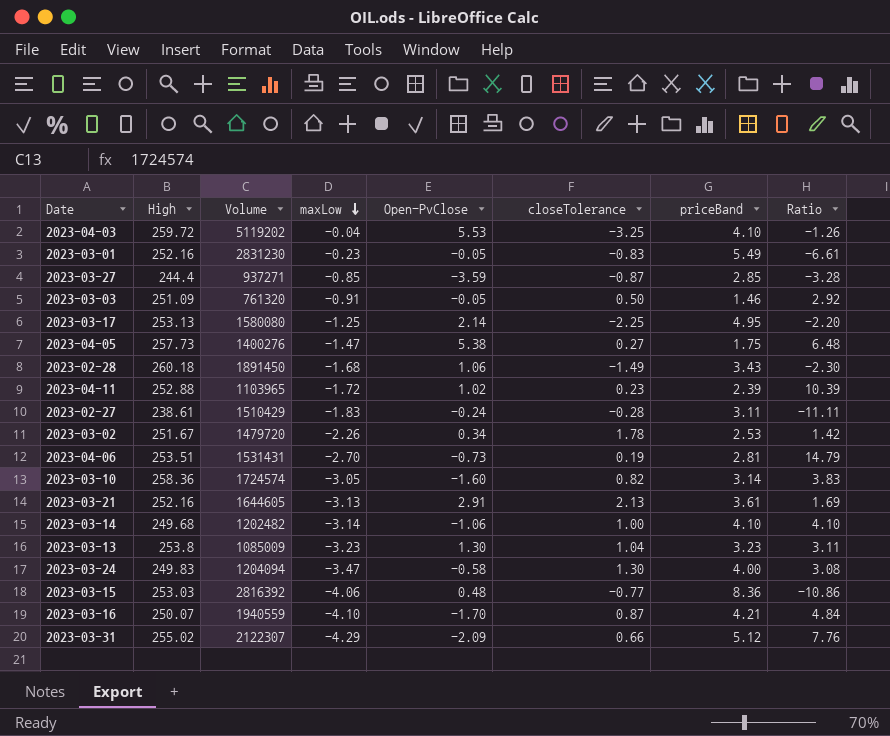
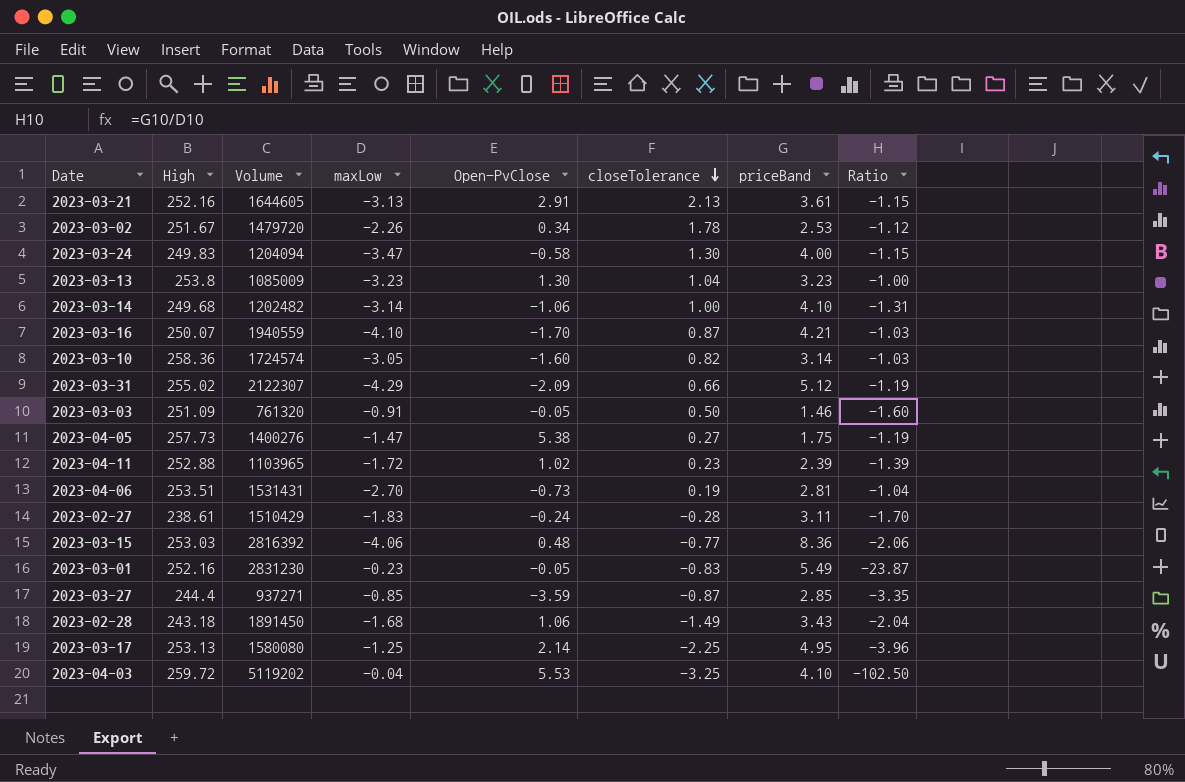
row order: maxLow descending -> closeTolerance descending
column Ratio | formula: [priceBand] / [closeTolerance] -> [priceBand] / [maxLow]
2023-02-28 | High: 260.18 -> 243.18

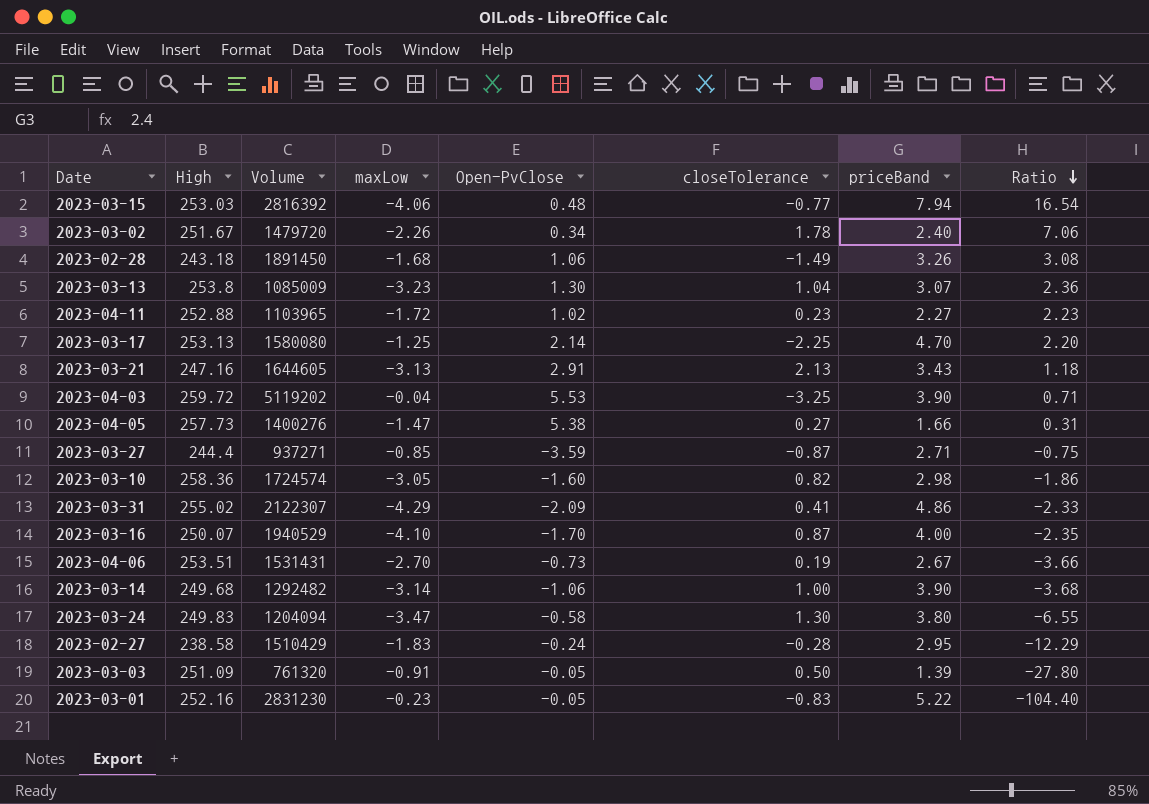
row order: closeTolerance descending -> Ratio descending
column Ratio | formula: [priceBand] / [maxLow] -> [priceBand] / [Open-PvClose]
2023-03-15 | priceBand: 8.36 -> 7.94
2023-03-02 | priceBand: 2.53 -> 2.40
2023-02-28 | priceBand: 3.43 -> 3.26
2023-03-13 | priceBand: 3.23 -> 3.07
2023-04-11 | priceBand: 2.39 -> 2.27
2023-03-17 | priceBand: 4.95 -> 4.70
2023-03-21 | High: 252.16 -> 247.16
2023-03-21 | priceBand: 3.61 -> 3.43
2023-04-03 | priceBand: 4.10 -> 3.90
2023-04-05 | priceBand: 1.75 -> 1.66
2023-03-27 | priceBand: 2.85 -> 2.71
2023-03-10 | priceBand: 3.14 -> 2.98
2023-03-31 | closeTolerance: 0.66 -> 0.41
2023-03-31 | priceBand: 5.12 -> 4.86
2023-03-16 | Volume: 1940559 -> 1940529
2023-03-16 | priceBand: 4.21 -> 4.00
2023-04-06 | priceBand: 2.81 -> 2.67
2023-03-14 | Volume: 1202482 -> 1292482
2023-03-14 | priceBand: 4.10 -> 3.90
2023-03-24 | priceBand: 4.00 -> 3.80
2023-02-27 | High: 238.61 -> 238.58
2023-02-27 | priceBand: 3.11 -> 2.95
2023-03-03 | priceBand: 1.46 -> 1.39
2023-03-01 | priceBand: 5.49 -> 5.22

